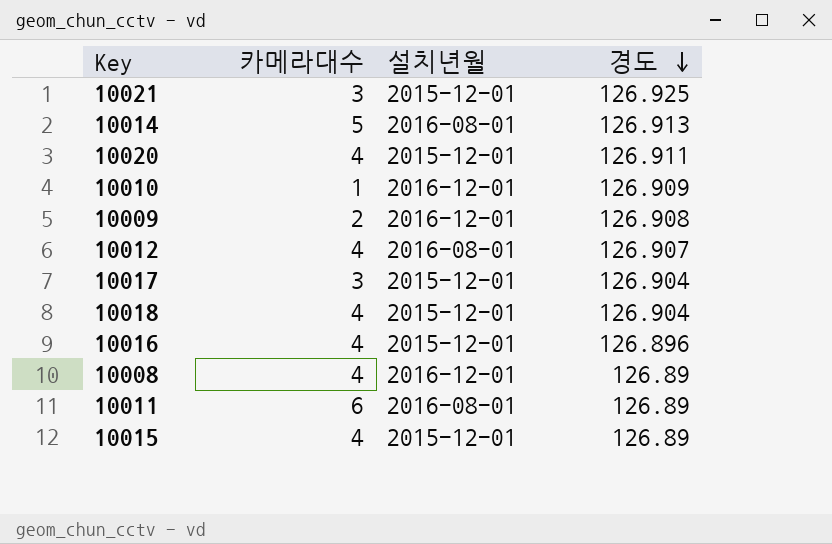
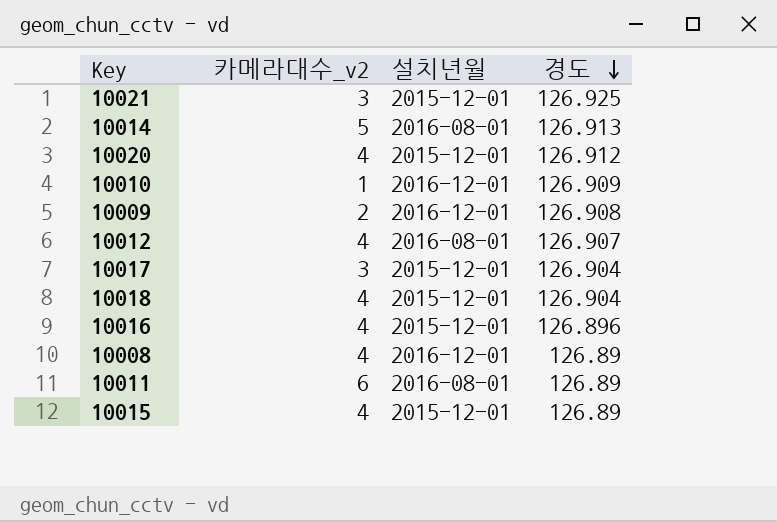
column name: 카메라대수 -> 카메라대수_v2
10020 | 경도: 126.911 -> 126.912

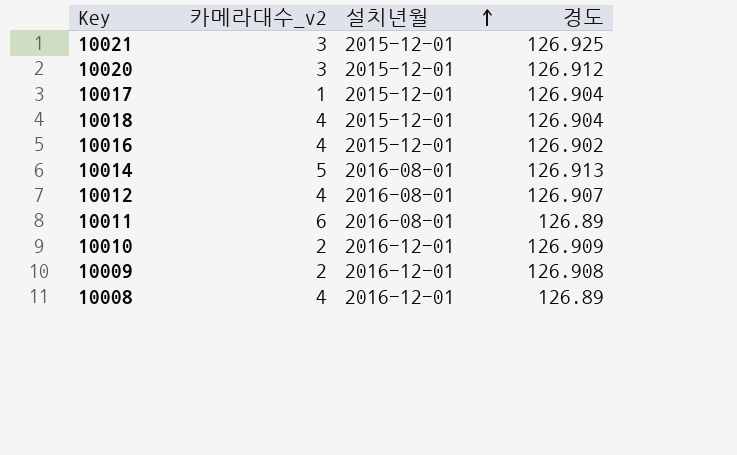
row order: 경도 descending -> 설치년월 ascending
row 10015: 4 | 2015-12-01 | 126.89 -> none
10020 | 카메라대수_v2: 4 -> 3
10017 | 카메라대수_v2: 3 -> 1
10016 | 경도: 126.896 -> 126.902
10010 | 카메라대수_v2: 1 -> 2

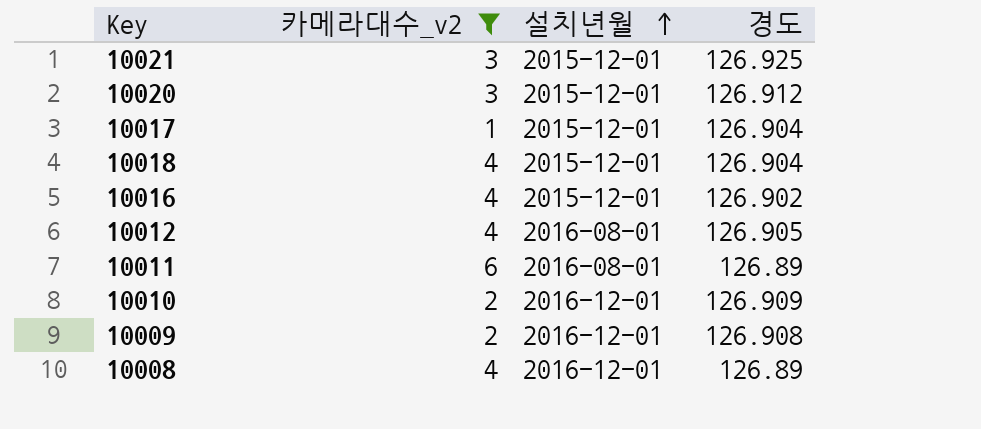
filter: none -> 카메라대수_v2 != 5
10012 | 경도: 126.907 -> 126.905

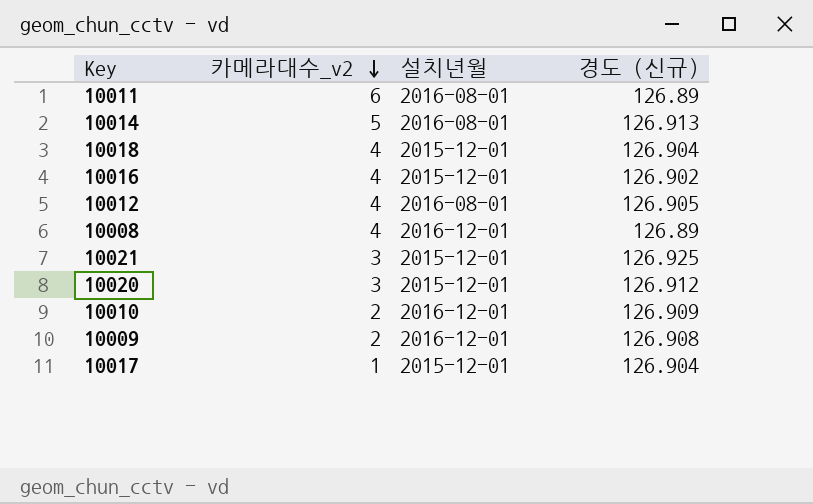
filter: 카메라대수_v2 != 5 -> none
row order: 설치년월 ascending -> 카메라대수_v2 descending
column name: 경도 -> 경도 (신규)

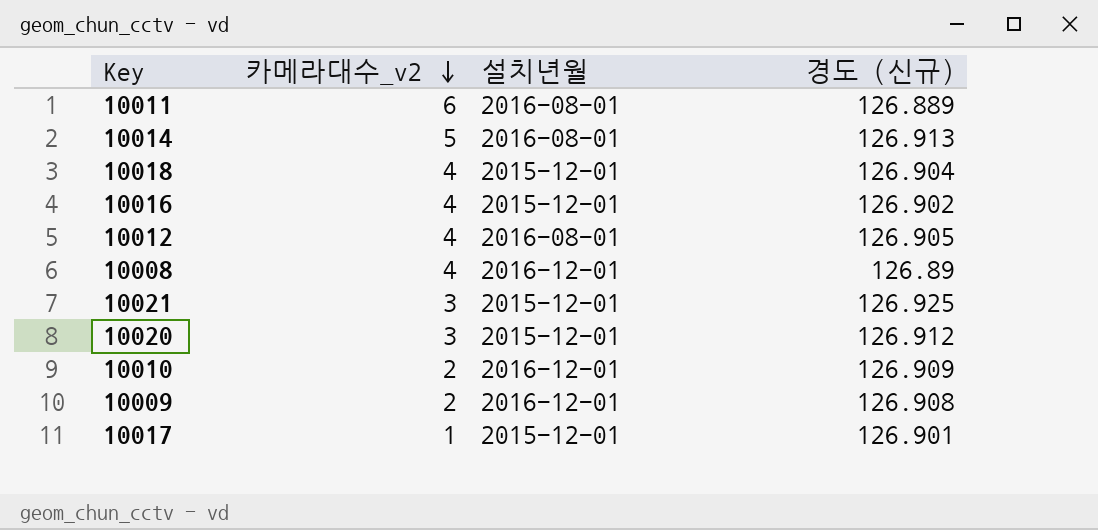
10011 | 경도 (신규): 126.89 -> 126.889
10017 | 경도 (신규): 126.904 -> 126.901

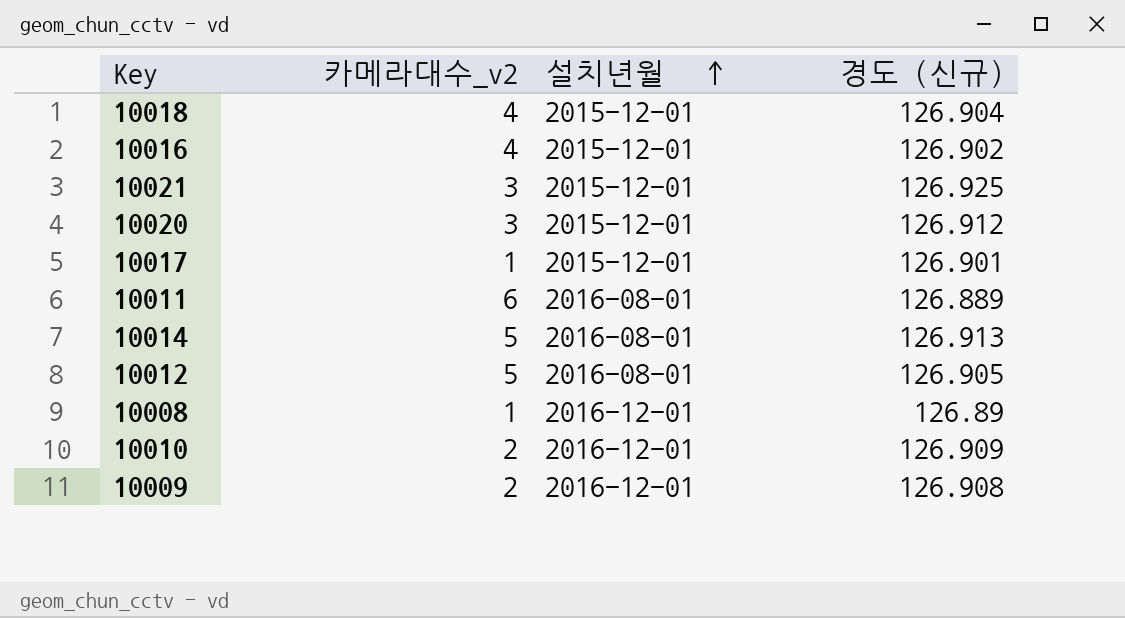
row order: 카메라대수_v2 descending -> 설치년월 ascending
10012 | 카메라대수_v2: 4 -> 5
10008 | 카메라대수_v2: 4 -> 1

